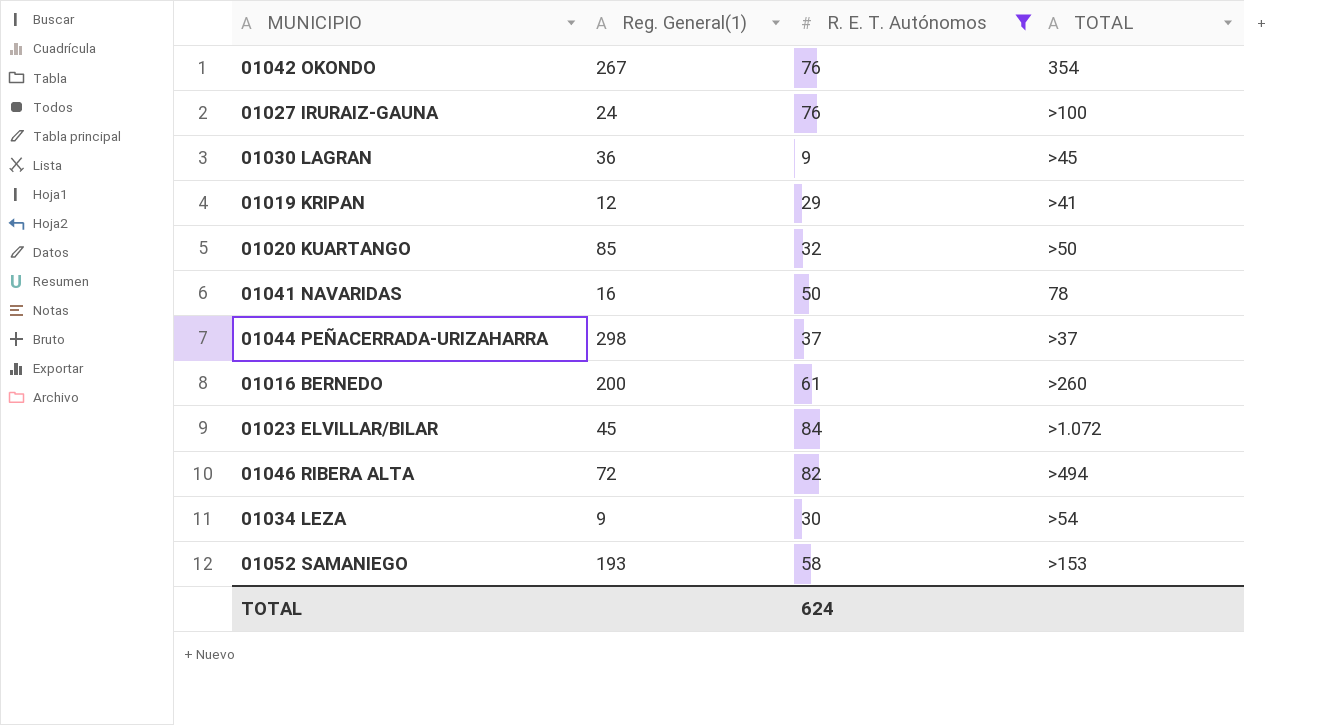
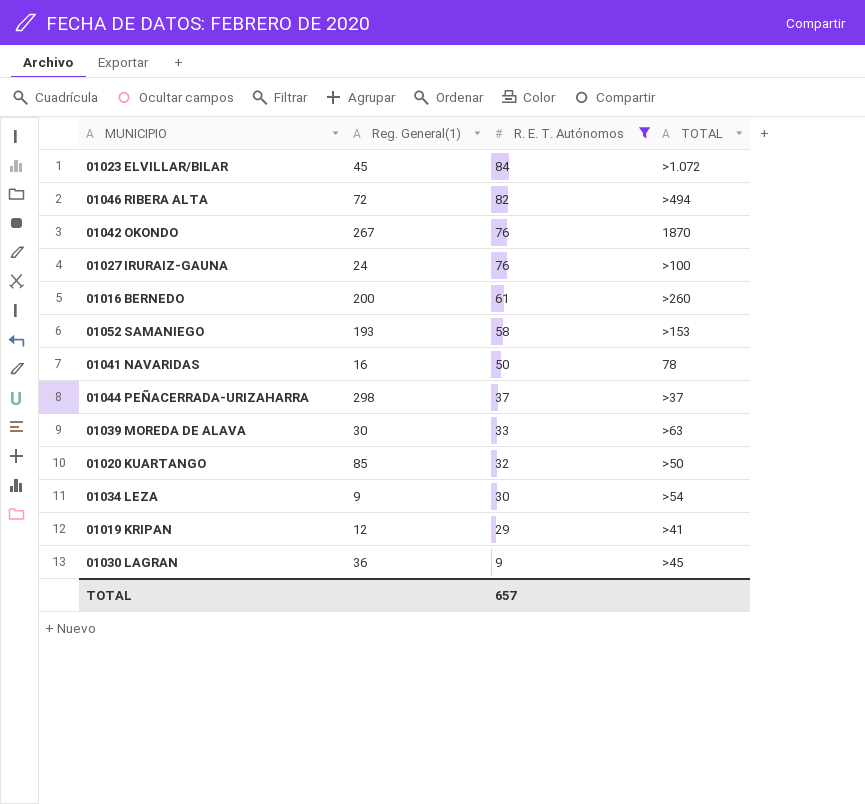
row order: none -> R. E. T. Autónomos descending
01042 OKONDO | TOTAL: 354 -> 1870
row 01039 MOREDA DE ALAVA: none -> 30 | 33 | >63
TOTAL | R. E. T. Autónomos: 624 -> 657

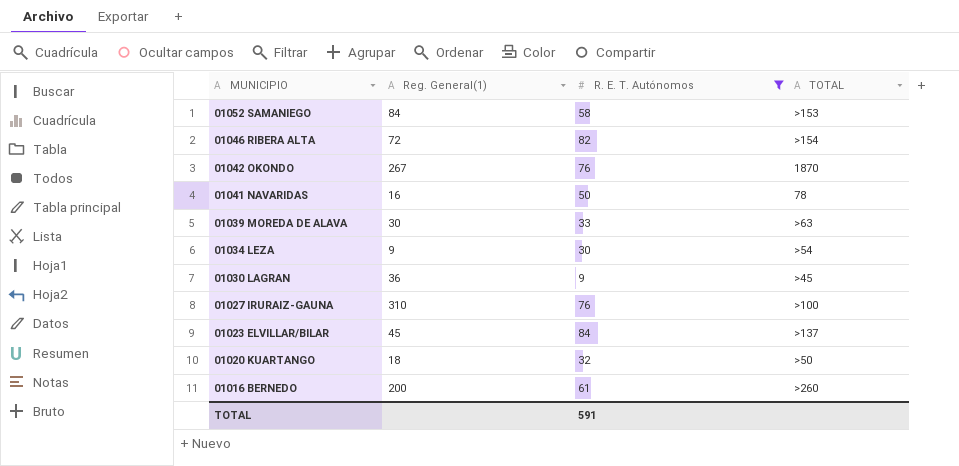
row order: R. E. T. Autónomos descending -> MUNICIPIO descending
row 01044 PEÑACERRADA-URIZAHARRA: 298 | 37 | >37 -> none
row 01019 KRIPAN: 12 | 29 | >41 -> none
01052 SAMANIEGO | Reg. General(1): 193 -> 84
01046 RIBERA ALTA | TOTAL: >494 -> >154
01027 IRURAIZ-GAUNA | Reg. General(1): 24 -> 310
01023 ELVILLAR/BILAR | TOTAL: >1.072 -> >137
01020 KUARTANGO | Reg. General(1): 85 -> 18
TOTAL | R. E. T. Autónomos: 657 -> 591

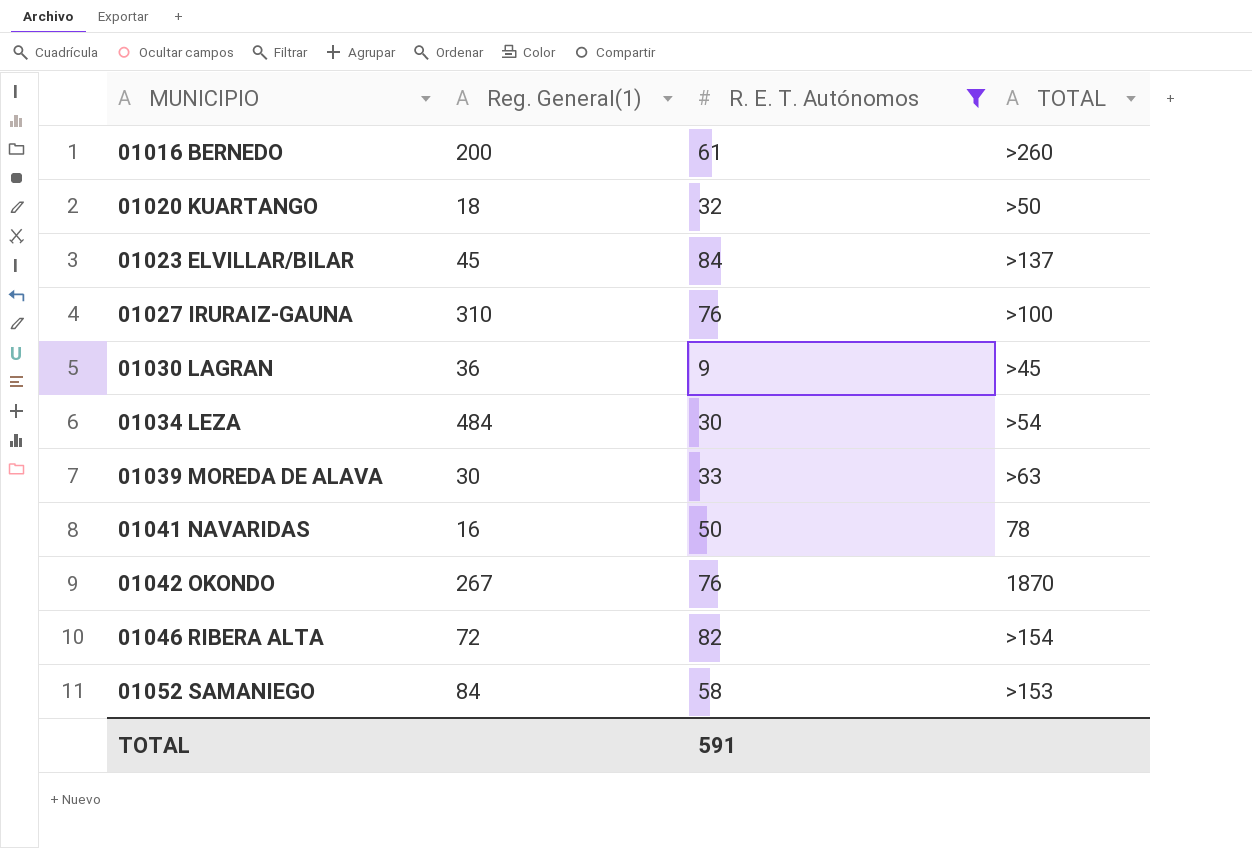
row order: MUNICIPIO descending -> MUNICIPIO ascending
01034 LEZA | Reg. General(1): 9 -> 484

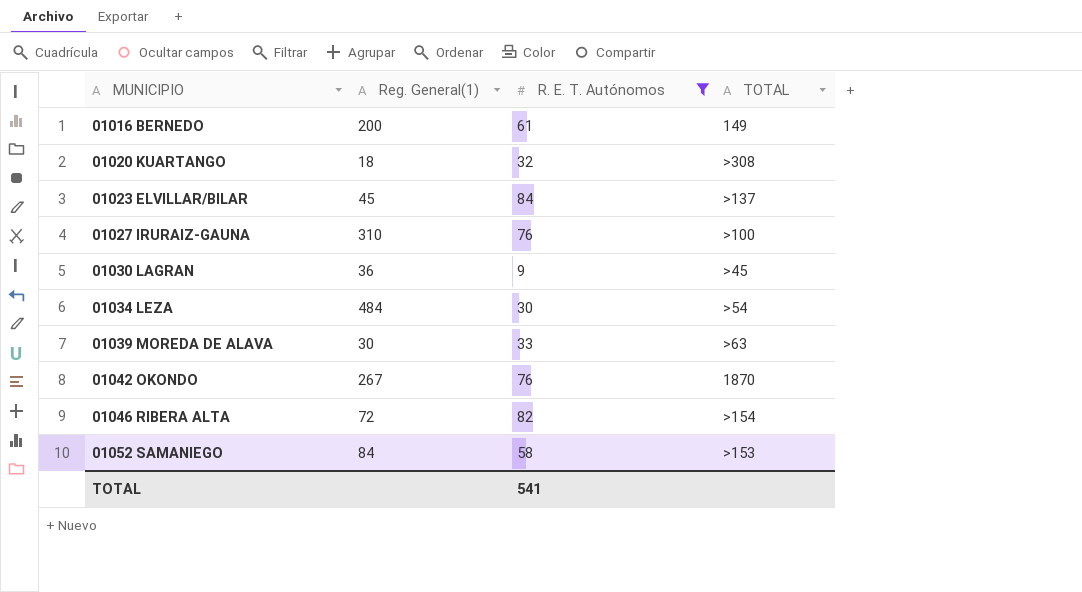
row 01041 NAVARIDAS: 16 | 50 | 78 -> none
01016 BERNEDO | TOTAL: >260 -> 149
01020 KUARTANGO | TOTAL: >50 -> >308
TOTAL | R. E. T. Autónomos: 591 -> 541

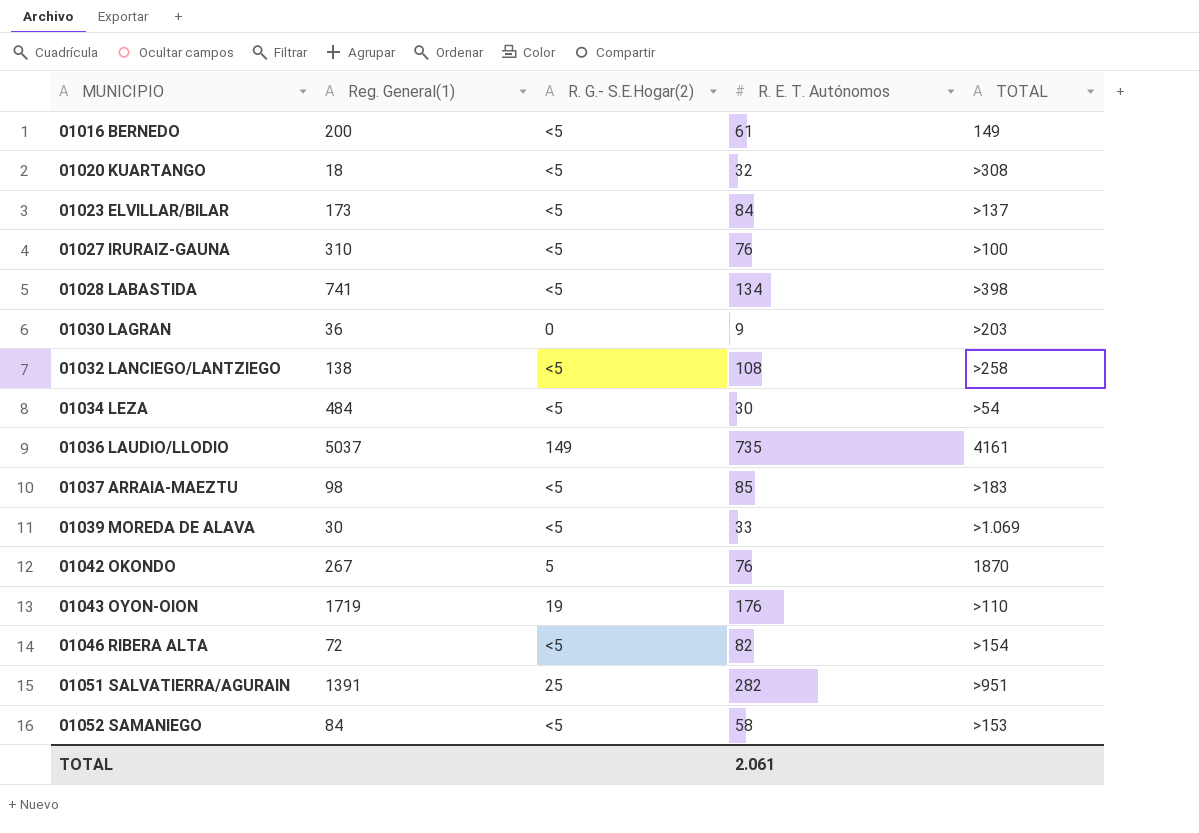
filter: R. E. T. Autónomos <= 84 -> none
column R. G.- S.E.Hogar(2) | position: none -> 3
01023 ELVILLAR/BILAR | Reg. General(1): 45 -> 173
01030 LAGRAN | TOTAL: >45 -> >203
01039 MOREDA DE ALAVA | TOTAL: >63 -> >1.069
TOTAL | R. E. T. Autónomos: 541 -> 2.061

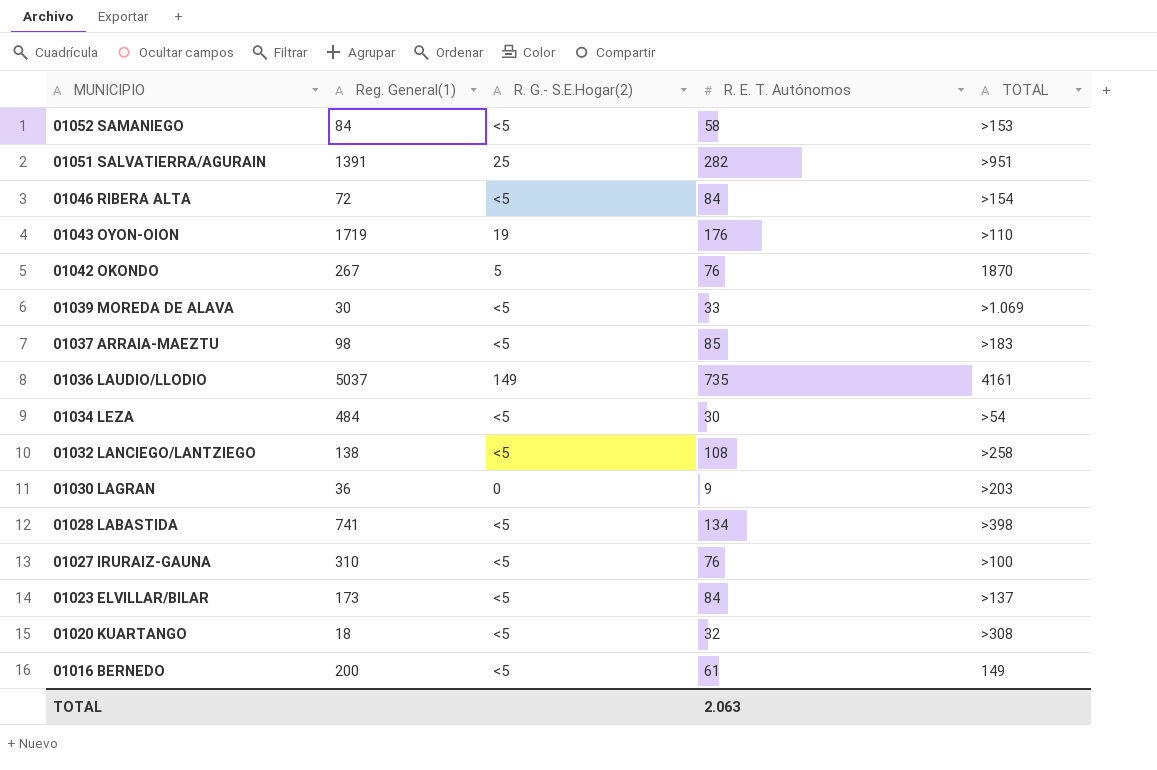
row order: MUNICIPIO ascending -> MUNICIPIO descending
01046 RIBERA ALTA | R. E. T. Autónomos: 82 -> 84
TOTAL | R. E. T. Autónomos: 2.061 -> 2.063

